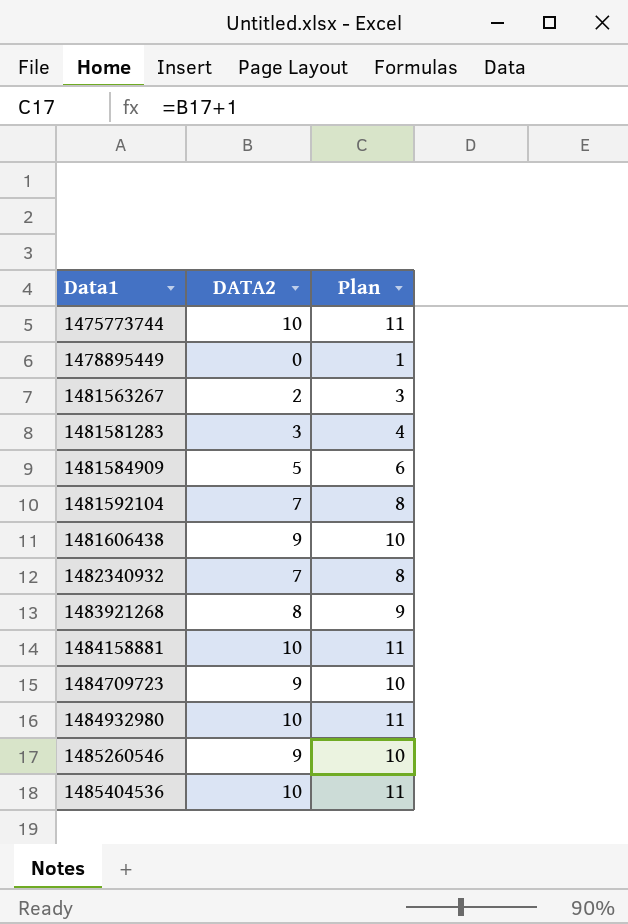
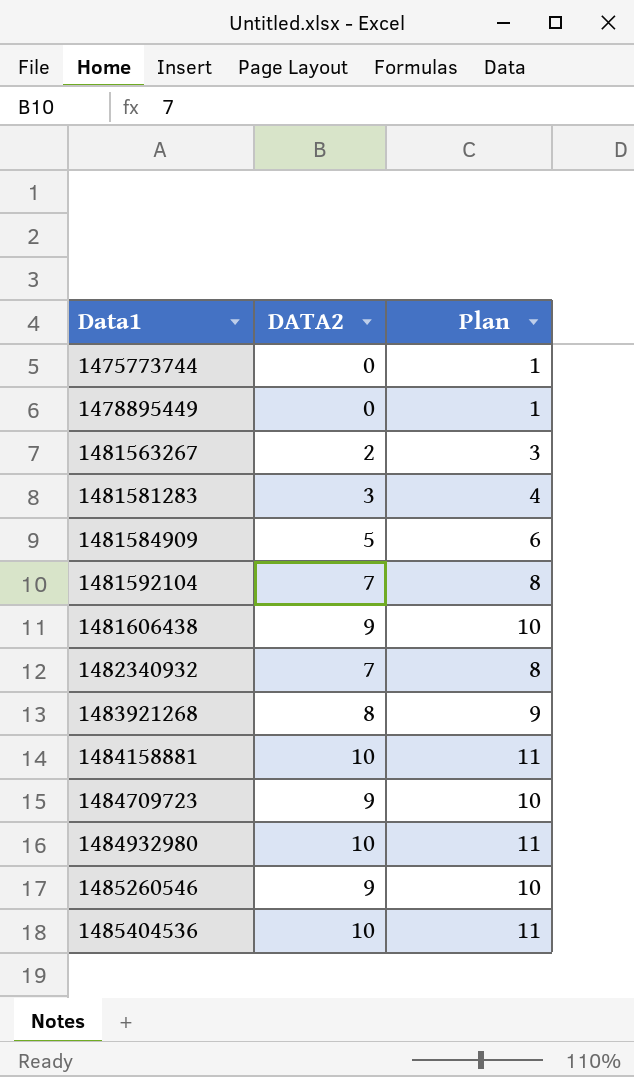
1475773744 | DATA2: 10 -> 0
1475773744 | Plan: 11 -> 1

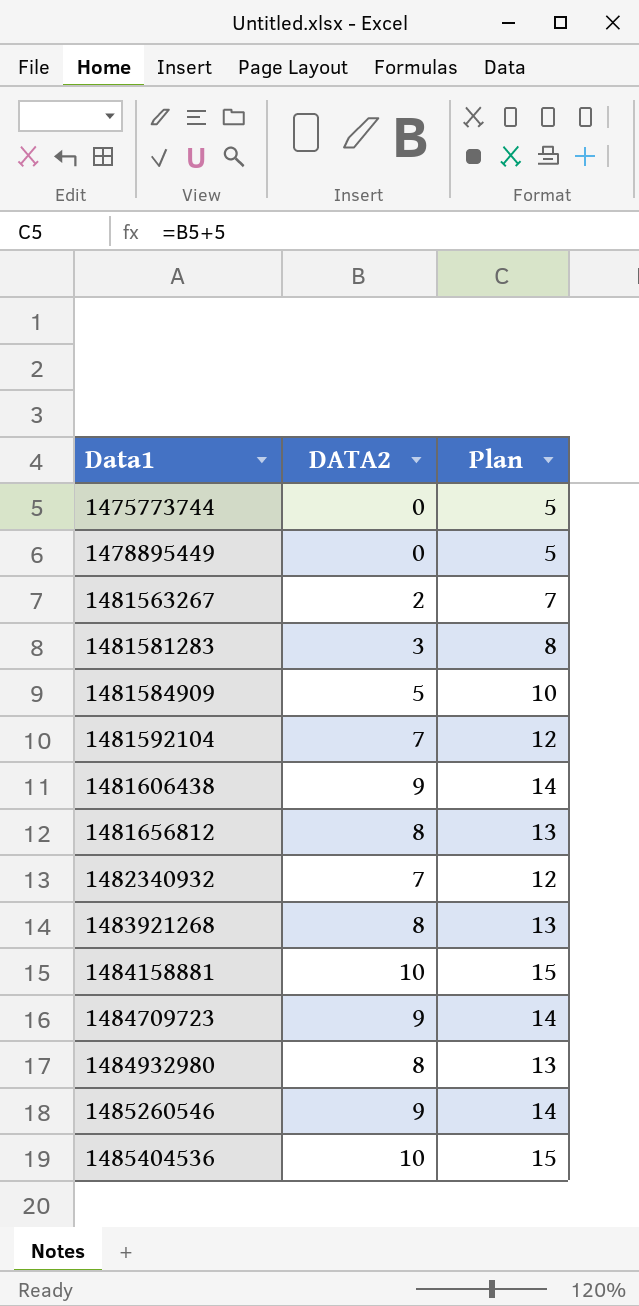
column Plan | formula: [DATA2] + 1 -> [DATA2] + 5
row 1481656812: none -> 8 | 13
1484932980 | DATA2: 10 -> 8

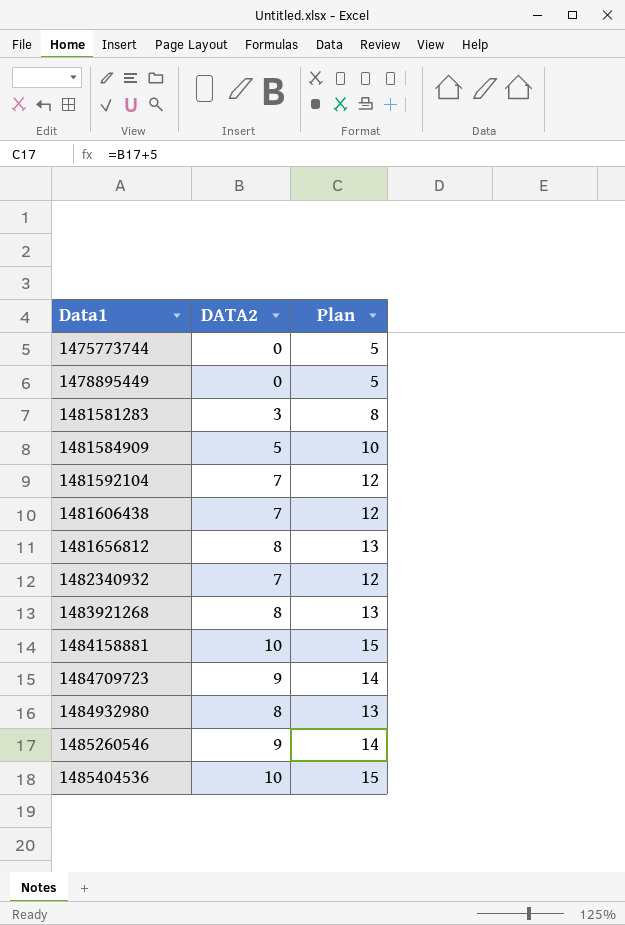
row 1481563267: 2 | 7 -> none
1481606438 | DATA2: 9 -> 7
1481606438 | Plan: 14 -> 12

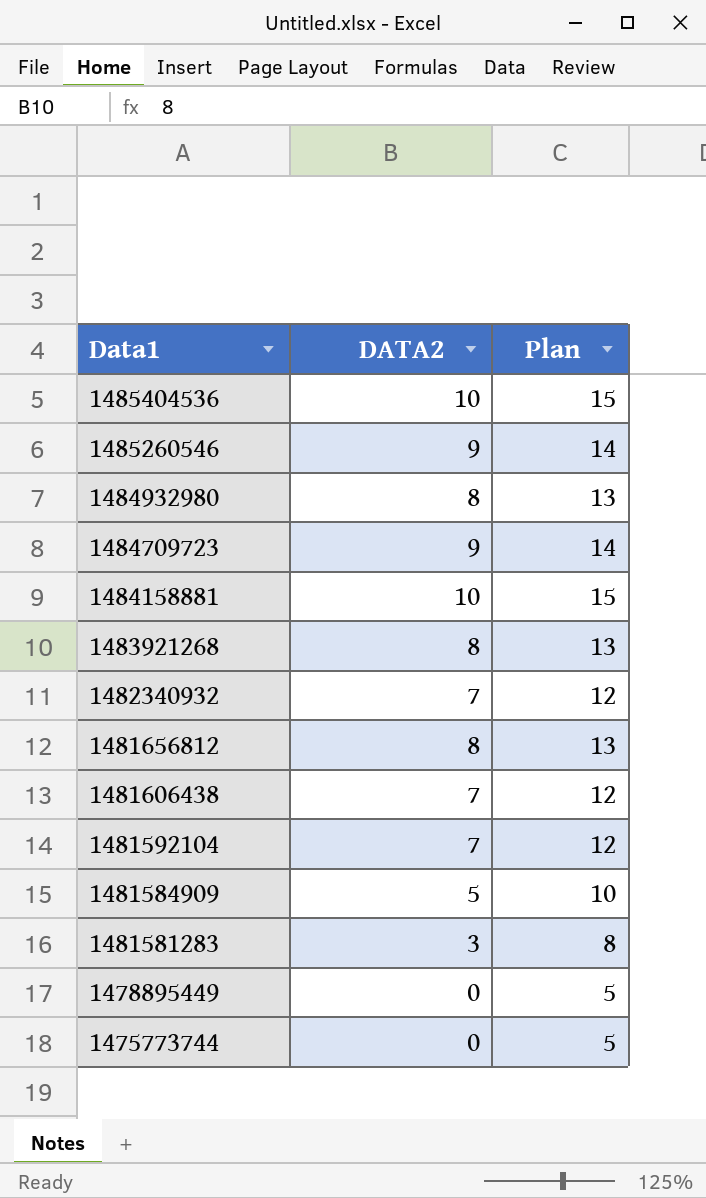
row order: Data1 ascending -> Data1 descending

